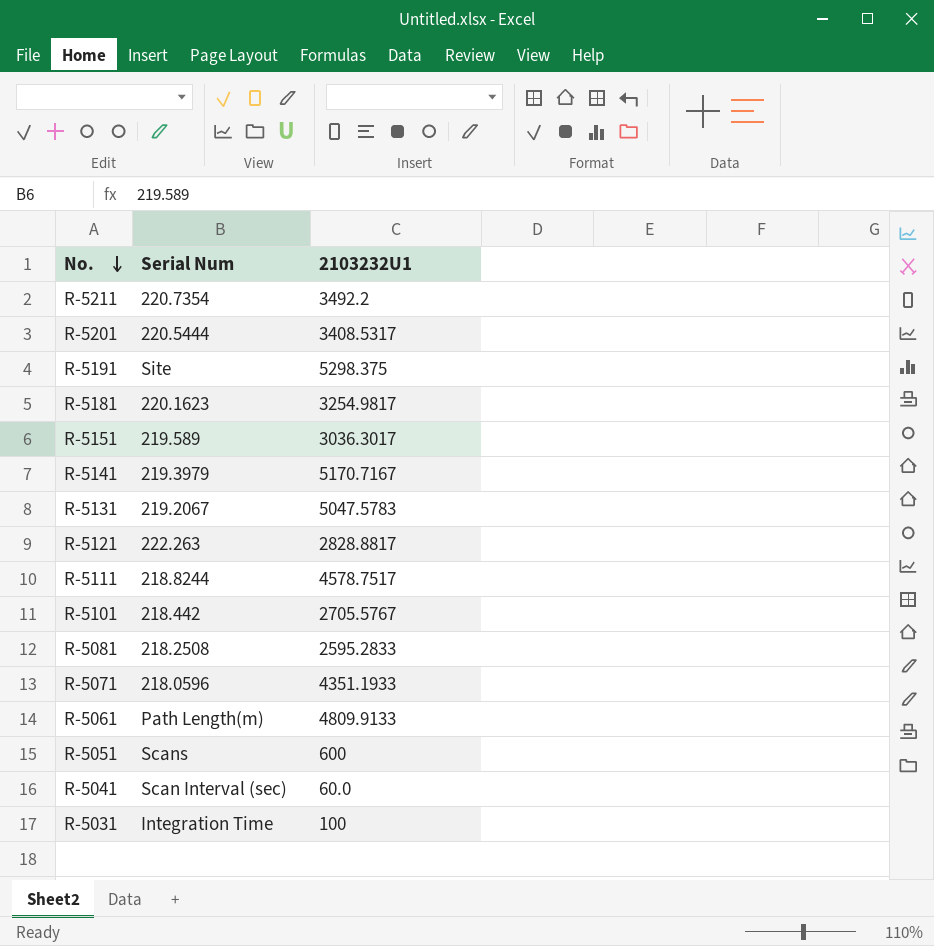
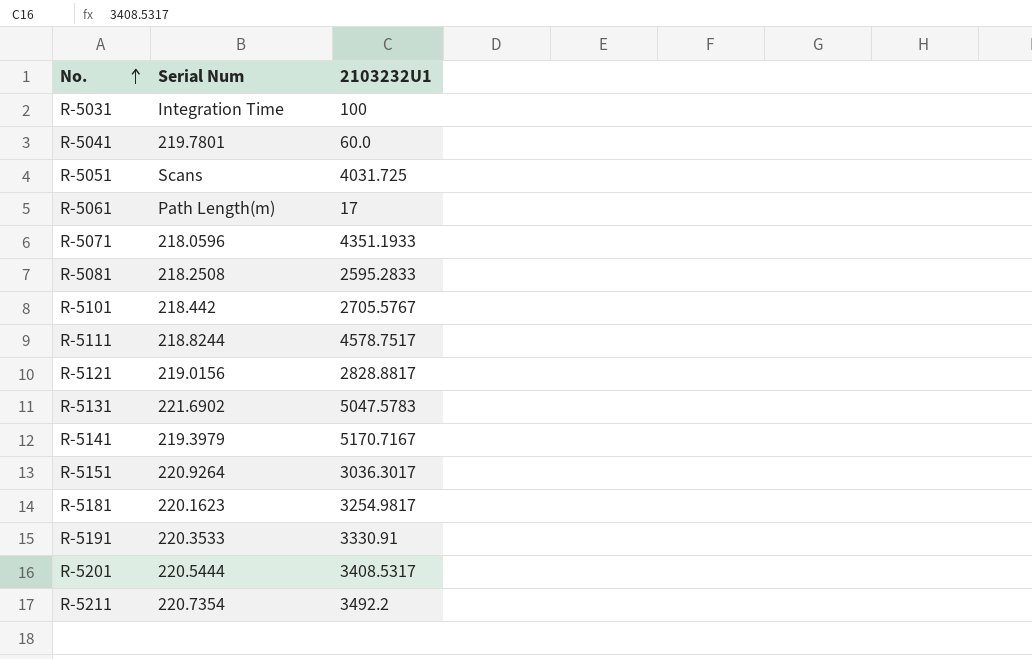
row order: No. descending -> No. ascending
R-5041 | Serial Num: Scan Interval (sec) -> 219.7801
R-5051 | 2103232U1: 600 -> 4031.725
R-5061 | 2103232U1: 4809.9133 -> 17
R-5121 | Serial Num: 222.263 -> 219.0156
R-5131 | Serial Num: 219.2067 -> 221.6902
R-5151 | Serial Num: 219.589 -> 220.9264
R-5191 | Serial Num: Site -> 220.3533
R-5191 | 2103232U1: 5298.375 -> 3330.91

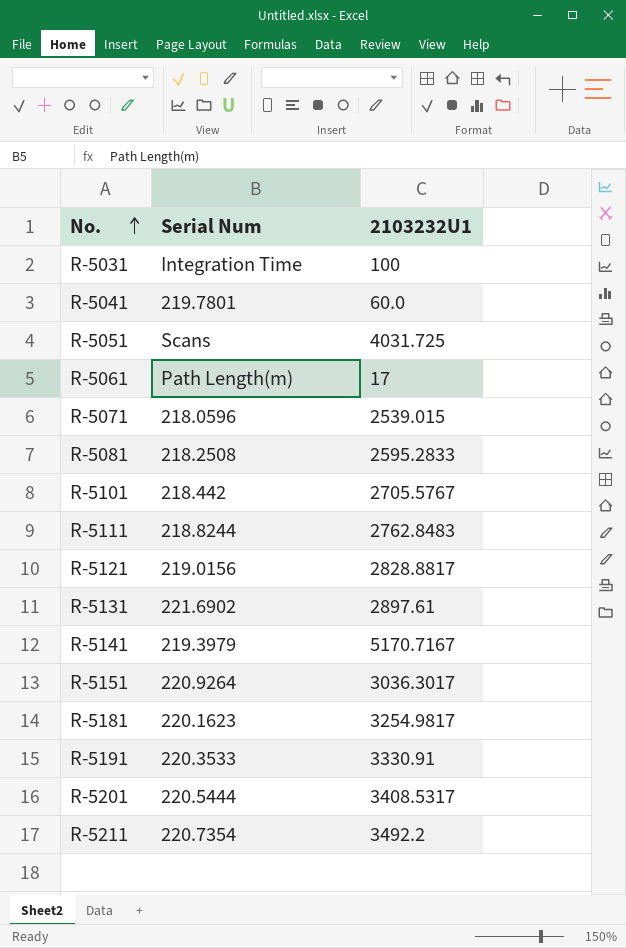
R-5071 | 2103232U1: 4351.1933 -> 2539.015
R-5111 | 2103232U1: 4578.7517 -> 2762.8483
R-5131 | 2103232U1: 5047.5783 -> 2897.61

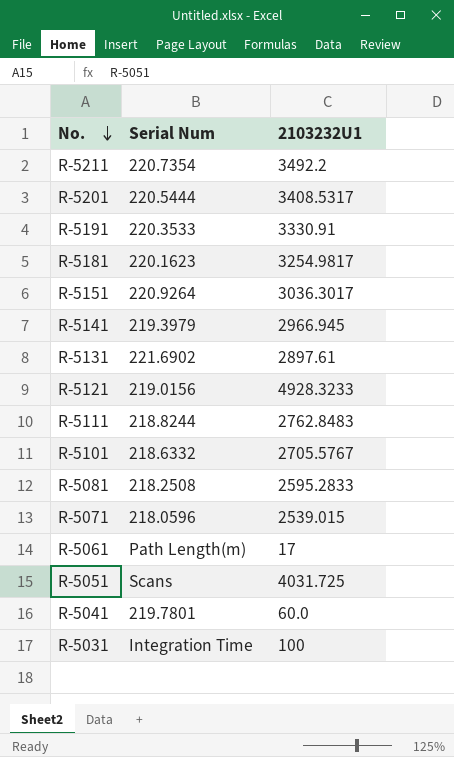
row order: No. ascending -> No. descending
R-5141 | 2103232U1: 5170.7167 -> 2966.945
R-5121 | 2103232U1: 2828.8817 -> 4928.3233
R-5101 | Serial Num: 218.442 -> 218.6332

